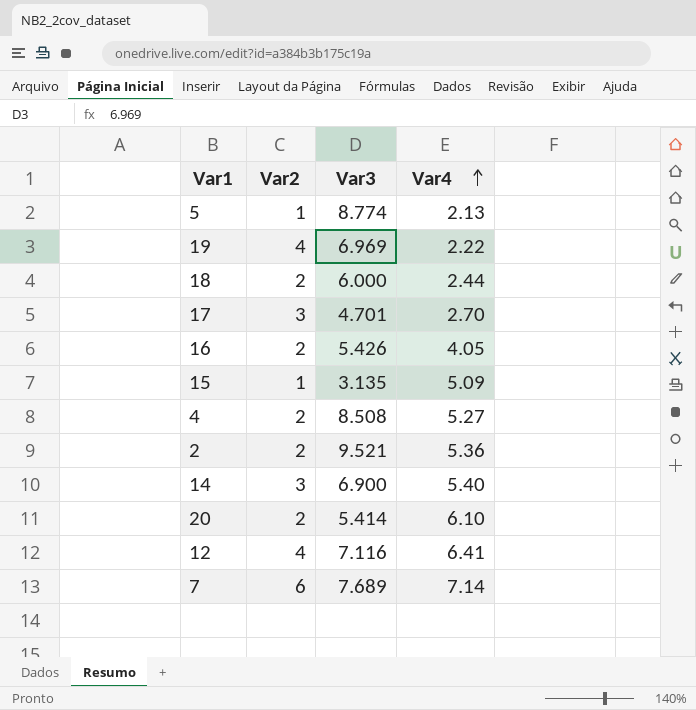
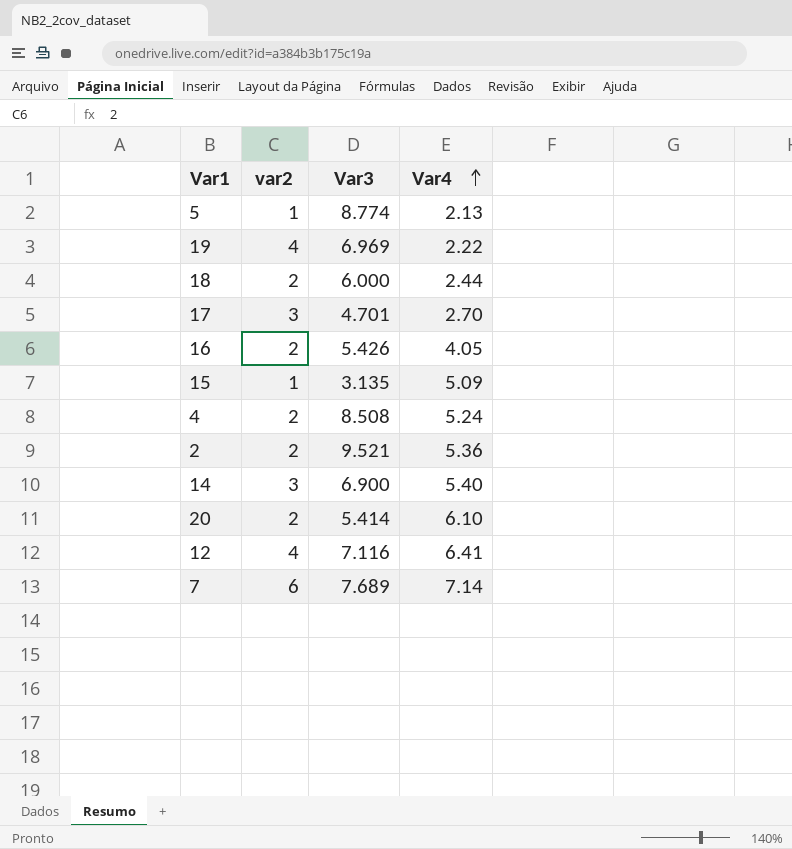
column name: Var2 -> var2
4 | Var4: 5.27 -> 5.24

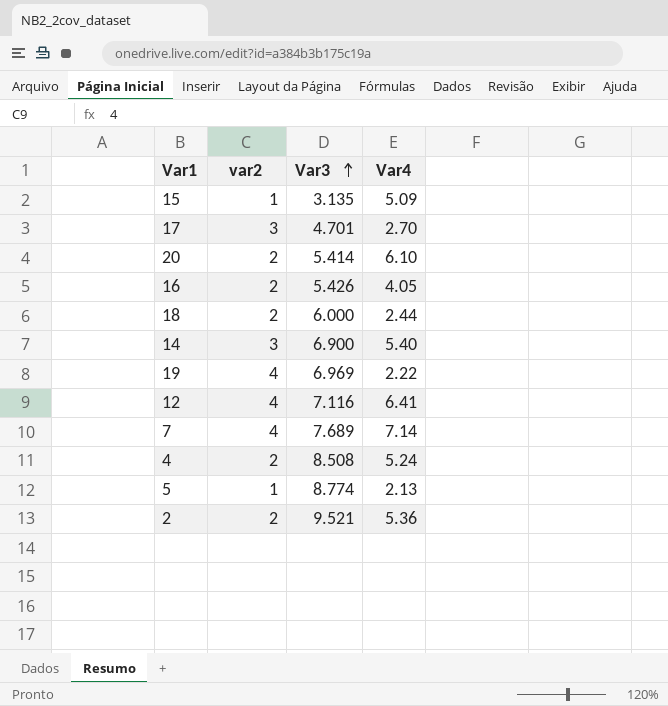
row order: Var4 ascending -> Var3 ascending
7 | var2: 6 -> 4

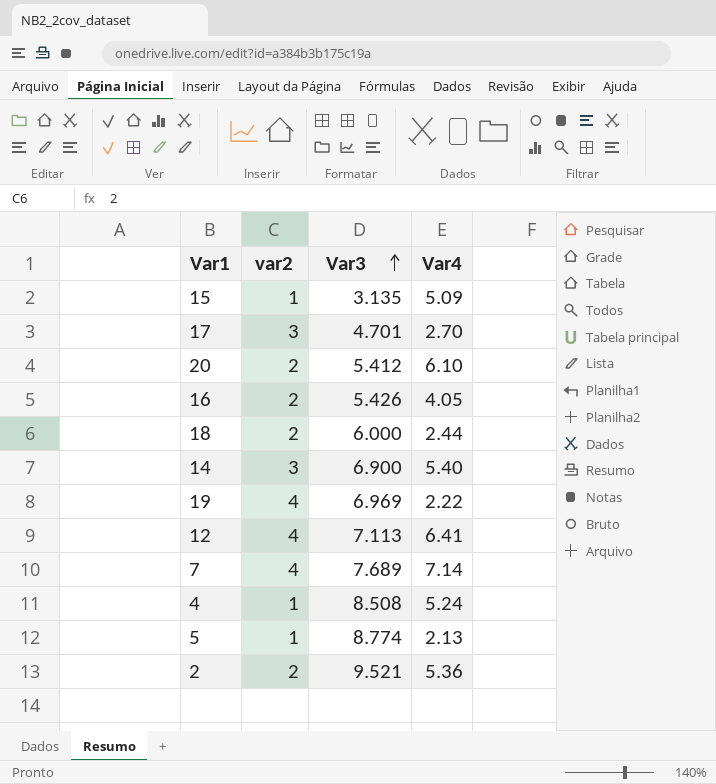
20 | Var3: 5.414 -> 5.412
12 | Var3: 7.116 -> 7.113
4 | var2: 2 -> 1

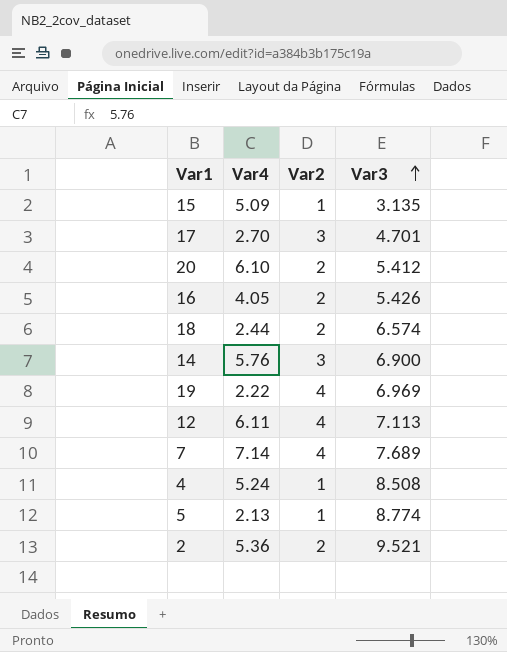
column Var4 | position: 4 -> 2
column name: var2 -> Var2
18 | Var3: 6.000 -> 6.574
14 | Var4: 5.40 -> 5.76
12 | Var4: 6.41 -> 6.11

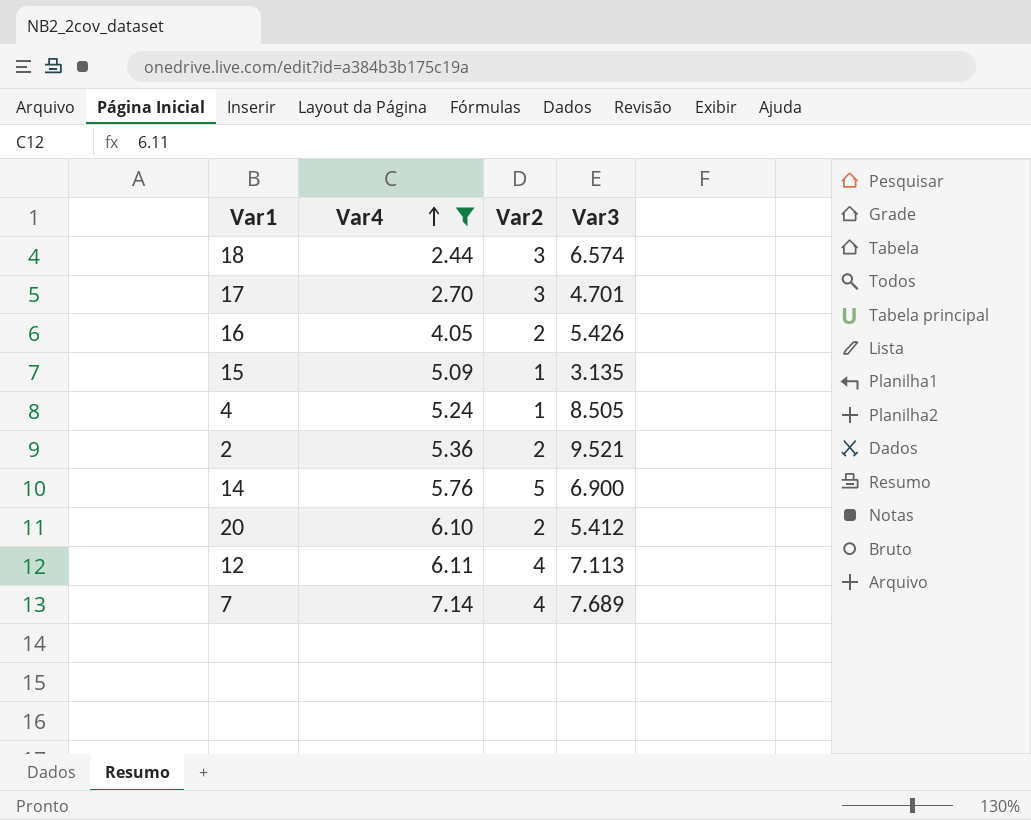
filter: none -> Var4 >= 2.44
row order: Var3 ascending -> Var4 ascending
18 | Var2: 2 -> 3
4 | Var3: 8.508 -> 8.505
14 | Var2: 3 -> 5

